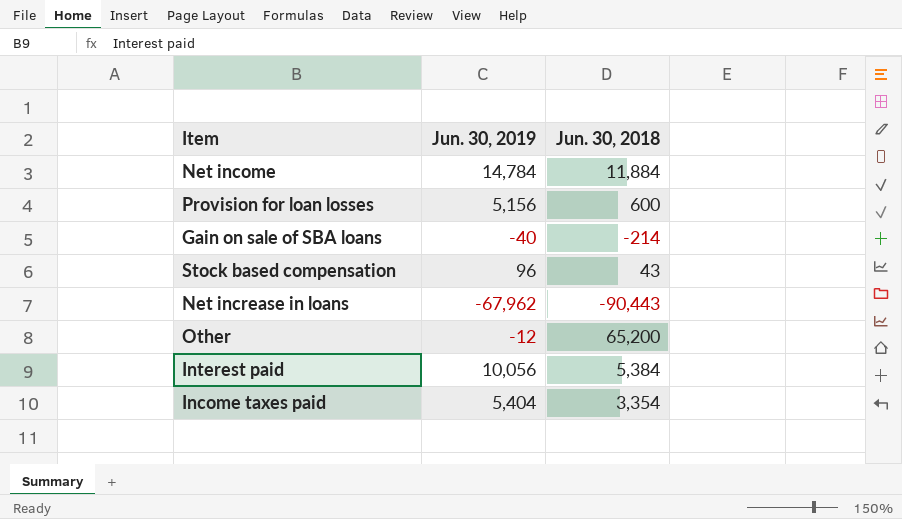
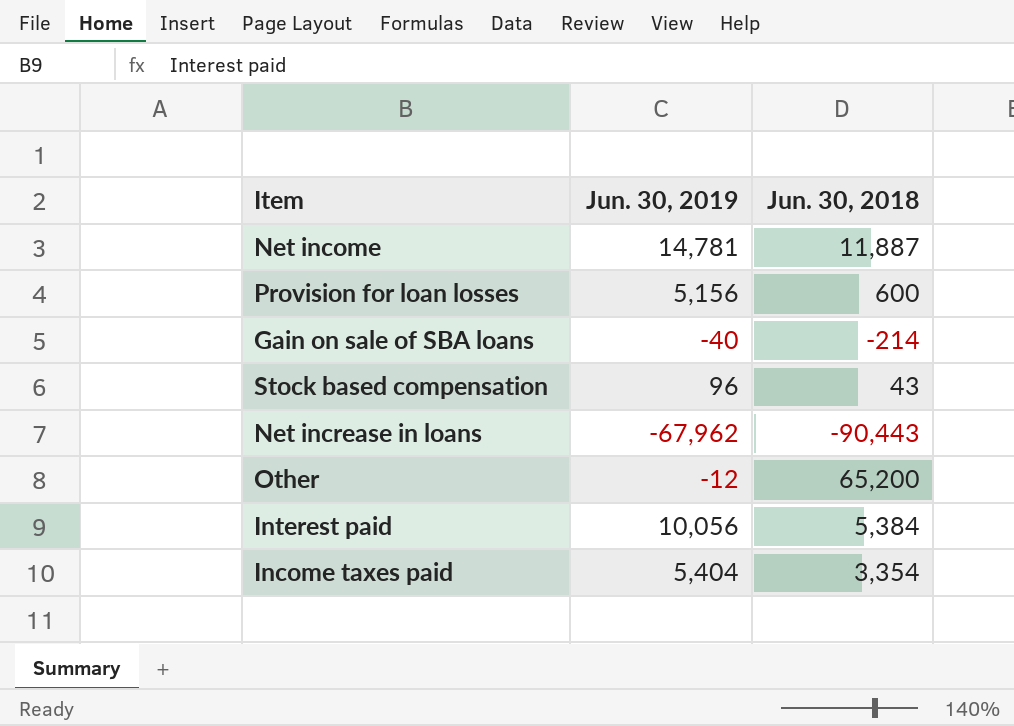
Net income | Jun. 30, 2019: 14,784 -> 14,781
Net income | Jun. 30, 2018: 11,884 -> 11,887

